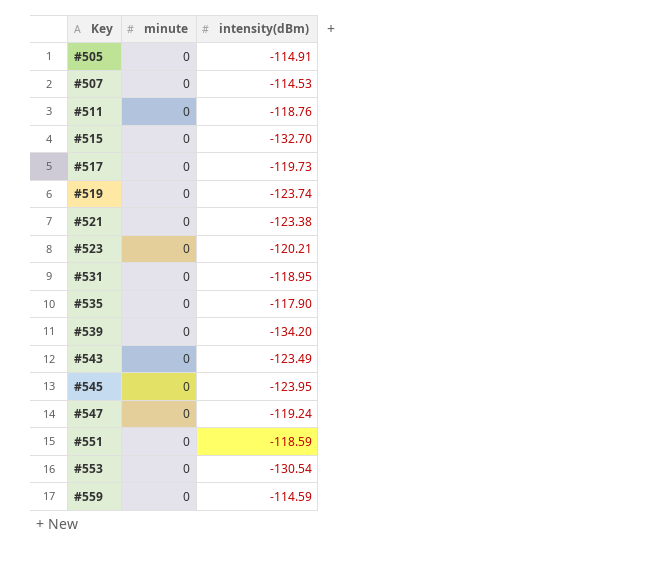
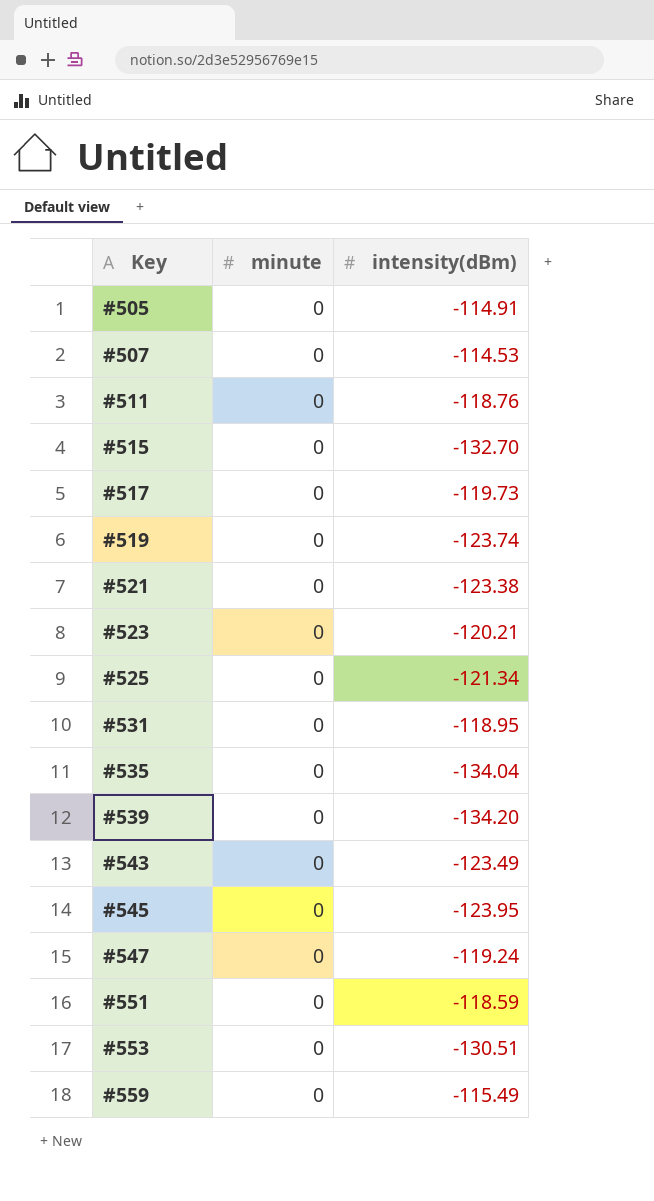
row #525: none -> 0 | -121.34
#535 | intensity(dBm): -117.90 -> -134.04
#553 | intensity(dBm): -130.54 -> -130.51
#559 | intensity(dBm): -114.59 -> -115.49

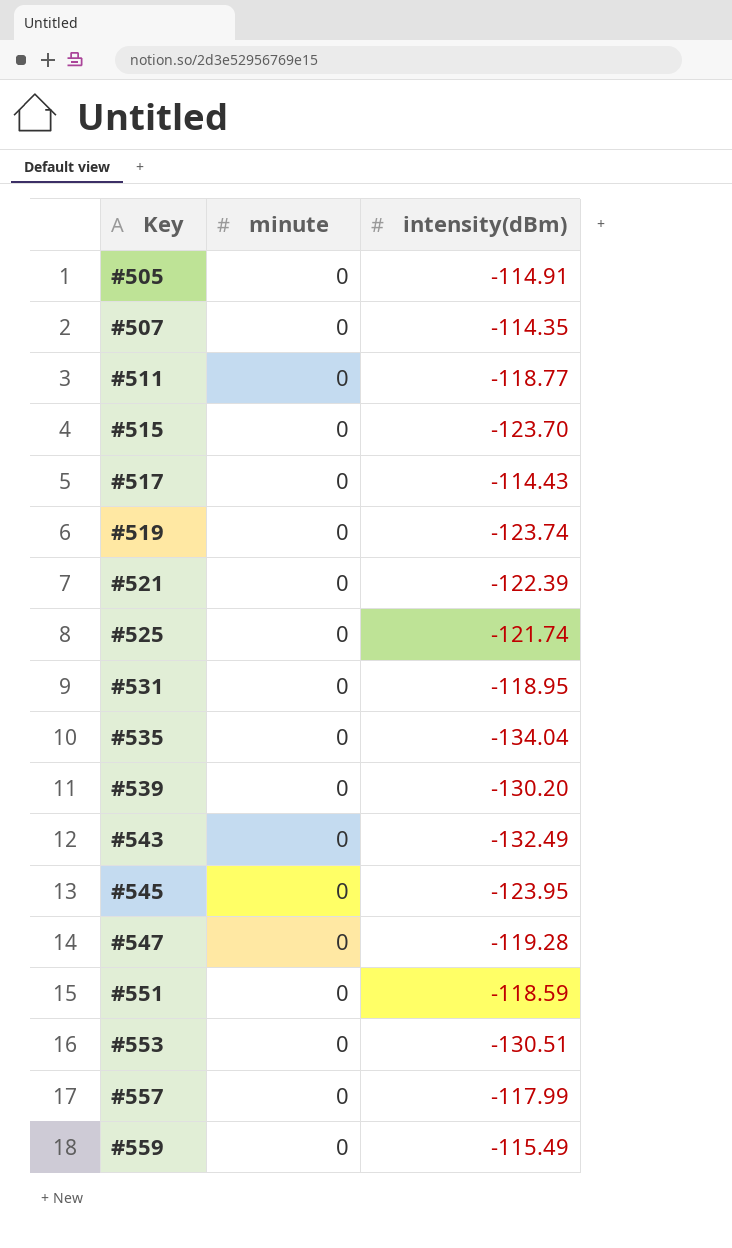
row #523: 0 | -120.21 -> none
#507 | intensity(dBm): -114.53 -> -114.35
#511 | intensity(dBm): -118.76 -> -118.77
#515 | intensity(dBm): -132.70 -> -123.70
#517 | intensity(dBm): -119.73 -> -114.43
#521 | intensity(dBm): -123.38 -> -122.39
#525 | intensity(dBm): -121.34 -> -121.74
#539 | intensity(dBm): -134.20 -> -130.20
#543 | intensity(dBm): -123.49 -> -132.49
#547 | intensity(dBm): -119.24 -> -119.28
row #557: none -> 0 | -117.99

